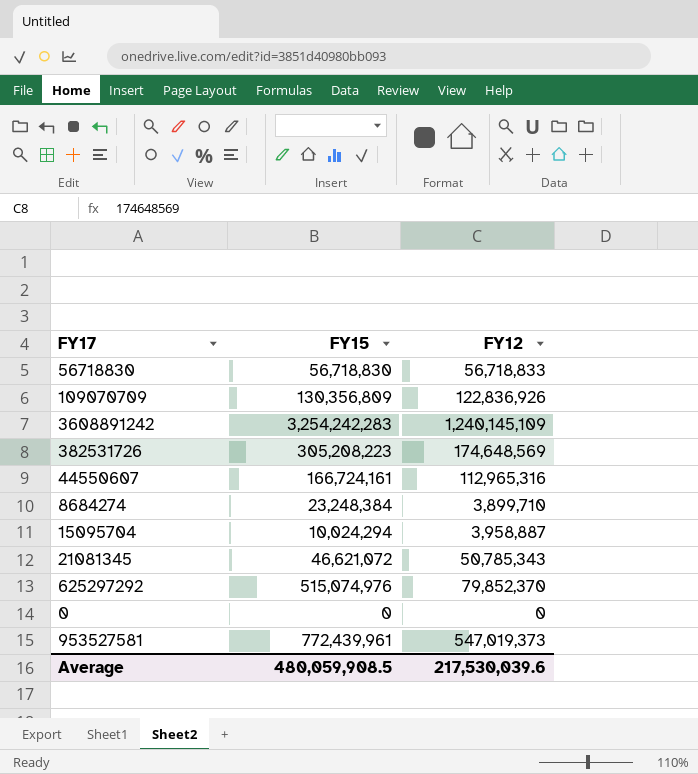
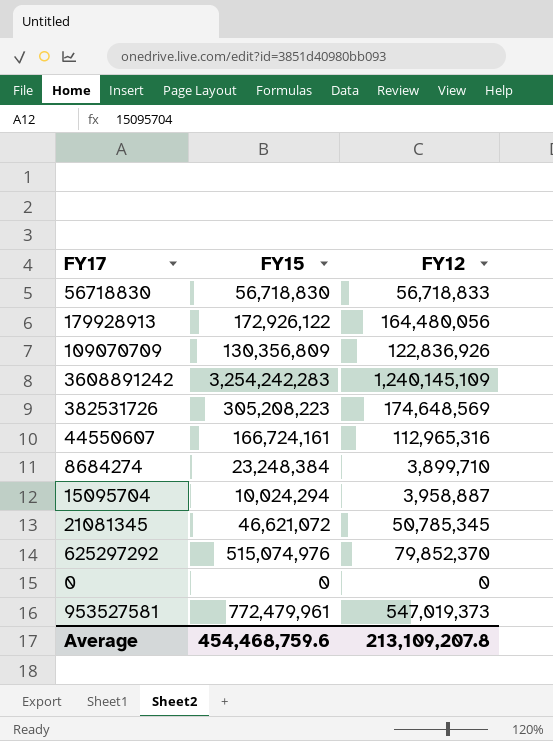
row 179928913: none -> 172,926,122 | 164,480,056
21081345 | FY12: 50,785,343 -> 50,785,345
953527581 | FY15: 772,439,961 -> 772,479,961
Average | FY15: 480,059,908.5 -> 454,468,759.6
Average | FY12: 217,530,039.6 -> 213,109,207.8

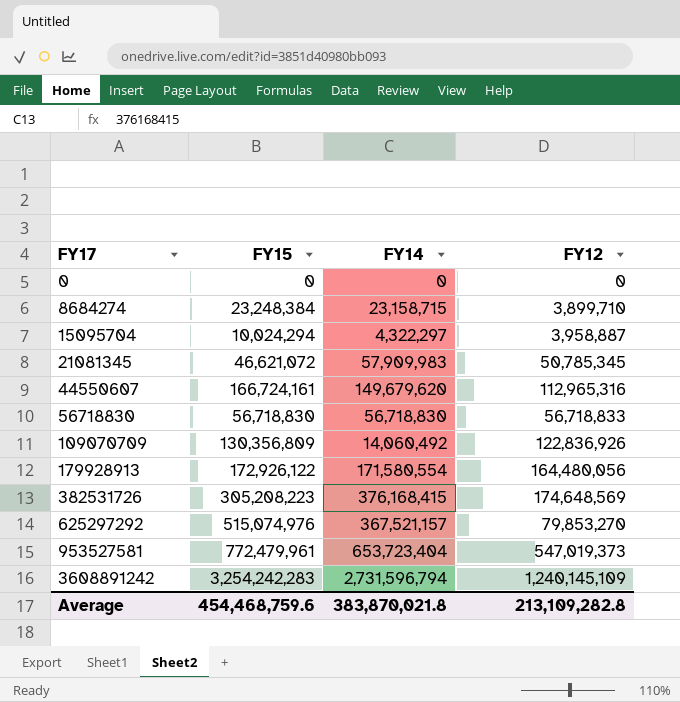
row order: none -> FY17 ascending
column FY14 | position: none -> 3
625297292 | FY12: 79,852,370 -> 79,853,270
Average | FY12: 213,109,207.8 -> 213,109,282.8

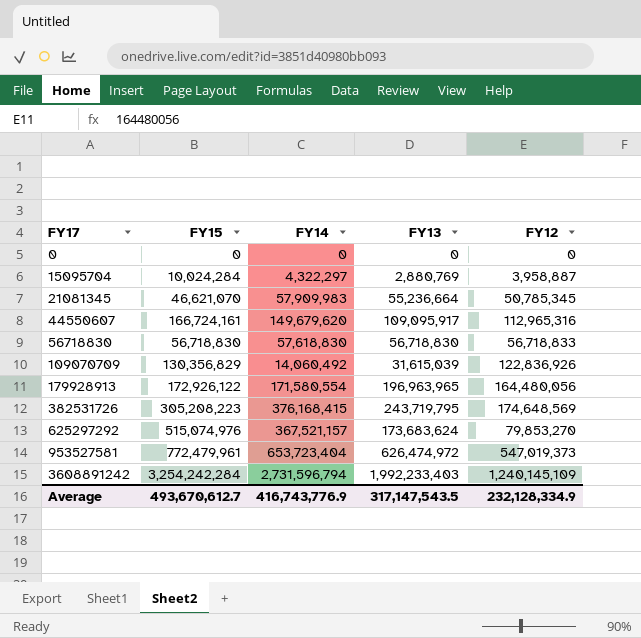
column FY13 | position: none -> 4
row 8684274: 23,248,384 | 23,158,715 | 3,899,710 -> none
15095704 | FY15: 10,024,294 -> 10,024,284
21081345 | FY15: 46,621,072 -> 46,621,070
56718830 | FY14: 56,718,830 -> 57,618,830
109070709 | FY15: 130,356,809 -> 130,356,829
3608891242 | FY15: 3,254,242,283 -> 3,254,242,284
Average | FY15: 454,468,759.6 -> 493,670,612.7
Average | FY14: 383,870,021.8 -> 416,743,776.9
Average | FY12: 213,109,282.8 -> 232,128,334.9

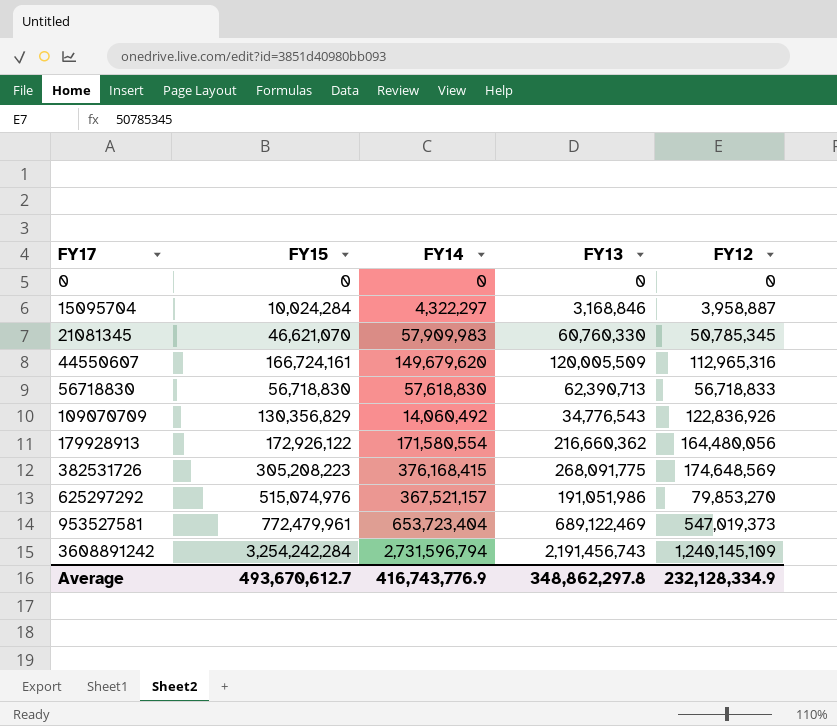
15095704 | FY13: 2,880,769 -> 3,168,846
21081345 | FY13: 55,236,664 -> 60,760,330
44550607 | FY13: 109,095,917 -> 120,005,509
56718830 | FY13: 56,718,830 -> 62,390,713
109070709 | FY13: 31,615,039 -> 34,776,543
179928913 | FY13: 196,963,965 -> 216,660,362
382531726 | FY13: 243,719,795 -> 268,091,775
625297292 | FY13: 173,683,624 -> 191,051,986
953527581 | FY13: 626,474,972 -> 689,122,469
3608891242 | FY13: 1,992,233,403 -> 2,191,456,743
Average | FY13: 317,147,543.5 -> 348,862,297.8

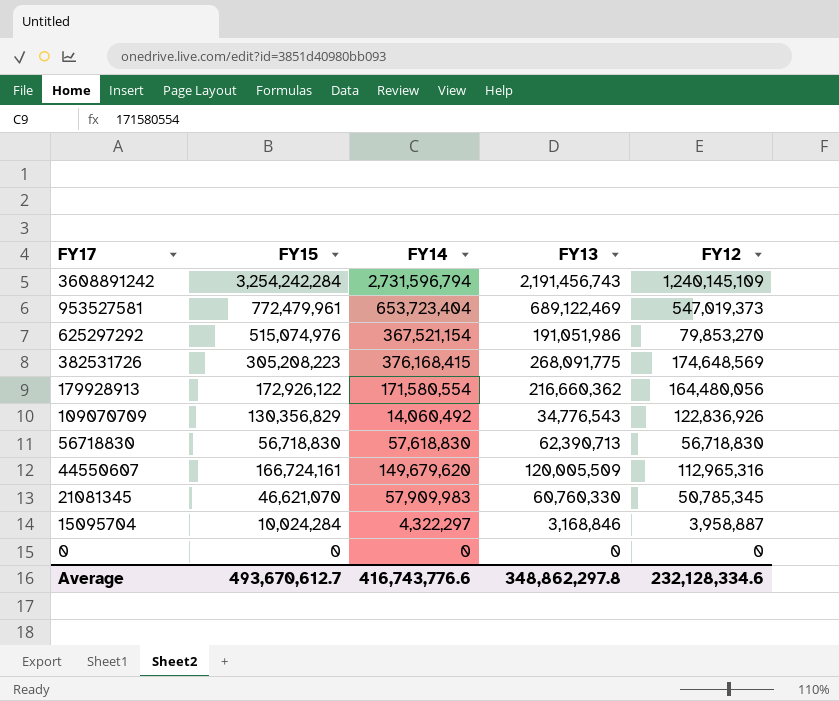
row order: FY17 ascending -> FY17 descending
625297292 | FY14: 367,521,157 -> 367,521,154
56718830 | FY12: 56,718,833 -> 56,718,830
Average | FY14: 416,743,776.9 -> 416,743,776.6
Average | FY12: 232,128,334.9 -> 232,128,334.6

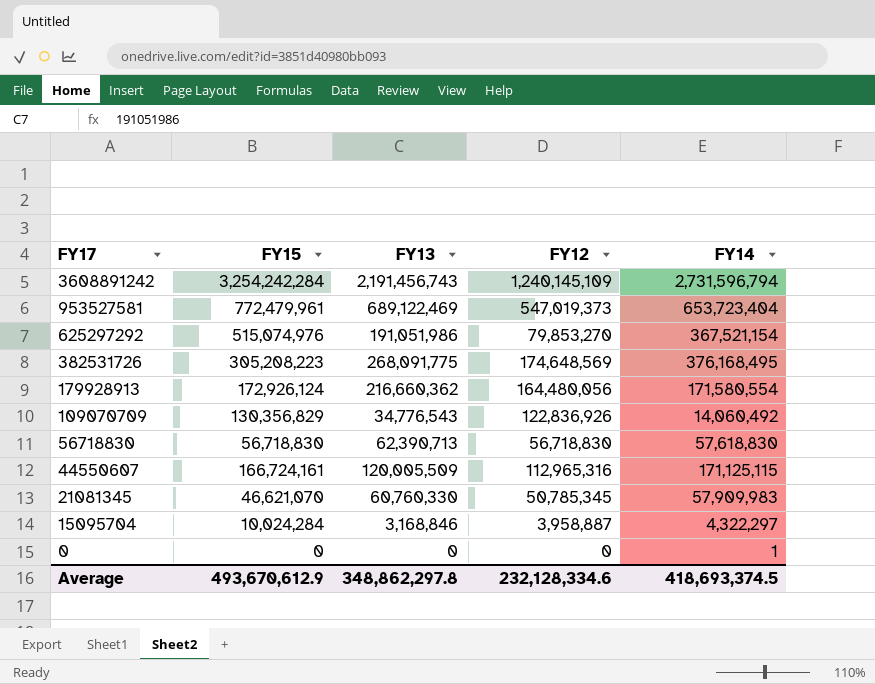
column FY14 | position: 3 -> 5
382531726 | FY14: 376,168,415 -> 376,168,495
179928913 | FY15: 172,926,122 -> 172,926,124
44550607 | FY14: 149,679,620 -> 171,125,115
0 | FY14: 0 -> 1
Average | FY15: 493,670,612.7 -> 493,670,612.9
Average | FY14: 416,743,776.6 -> 418,693,374.5

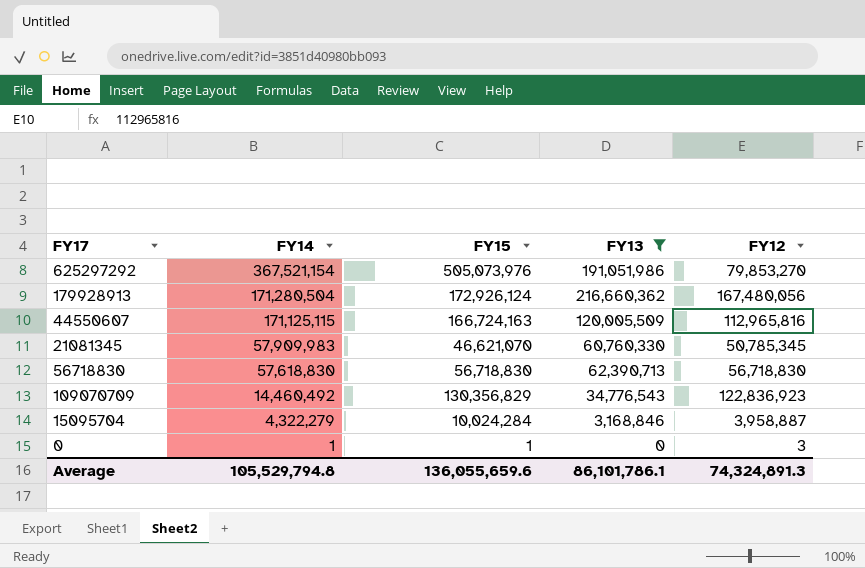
filter: none -> FY13 <= 216,660,362
row order: FY17 descending -> FY14 descending
column FY14 | position: 5 -> 2
625297292 | FY15: 515,074,976 -> 505,073,976
179928913 | FY14: 171,580,554 -> 171,280,504
179928913 | FY12: 164,480,056 -> 167,480,056
44550607 | FY15: 166,724,161 -> 166,724,163
44550607 | FY12: 112,965,316 -> 112,965,816
109070709 | FY14: 14,060,492 -> 14,460,492
109070709 | FY12: 122,836,926 -> 122,836,923
15095704 | FY14: 4,322,297 -> 4,322,279
0 | FY15: 0 -> 1
0 | FY12: 0 -> 3
Average | FY14: 418,693,374.5 -> 105,529,794.8
Average | FY15: 493,670,612.9 -> 136,055,659.6
Average | FY13: 348,862,297.8 -> 86,101,786.1
Average | FY12: 232,128,334.6 -> 74,324,891.3

